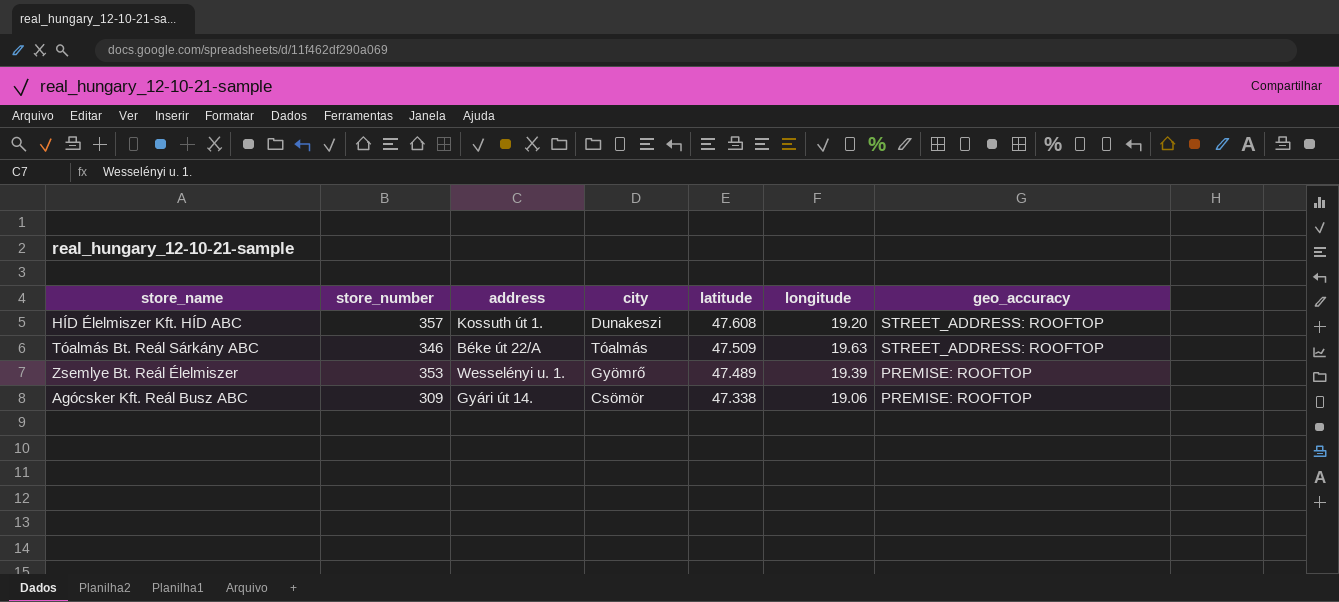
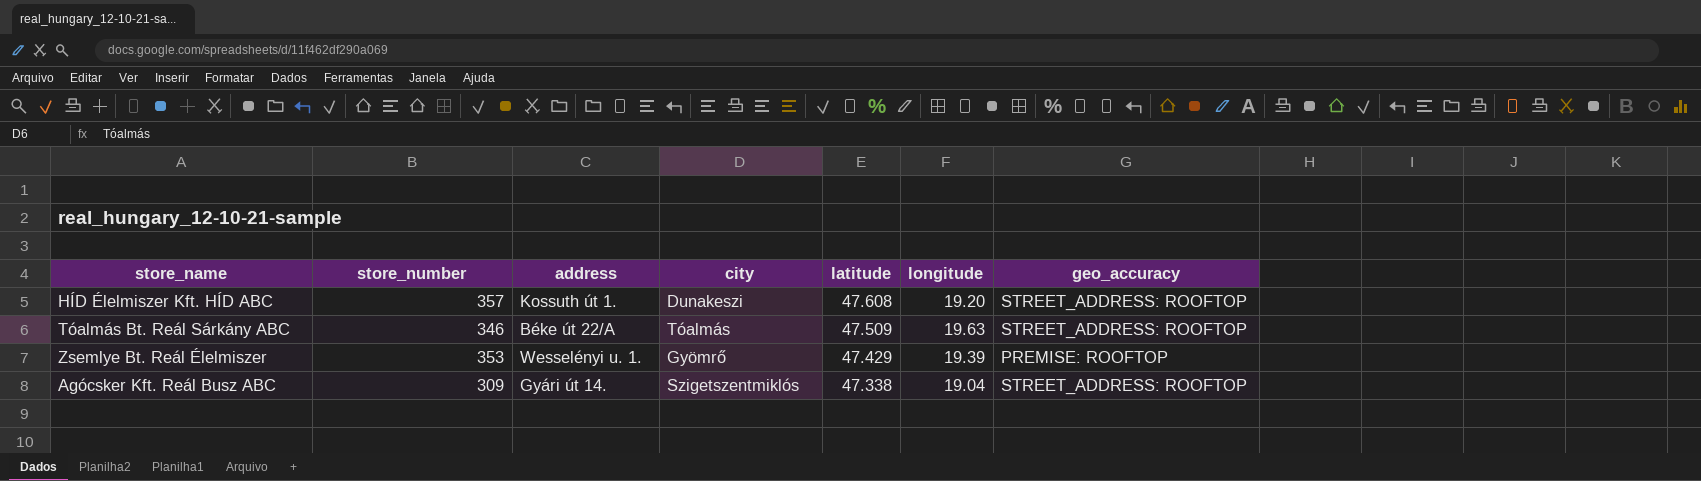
Zsemlye Bt. Reál Élelmiszer | latitude: 47.489 -> 47.429
Agócsker Kft. Reál Busz ABC | city: Csömör -> Szigetszentmiklós
Agócsker Kft. Reál Busz ABC | longitude: 19.06 -> 19.04
Agócsker Kft. Reál Busz ABC | geo_accuracy: PREMISE: ROOFTOP -> STREET_ADDRESS: ROOFTOP

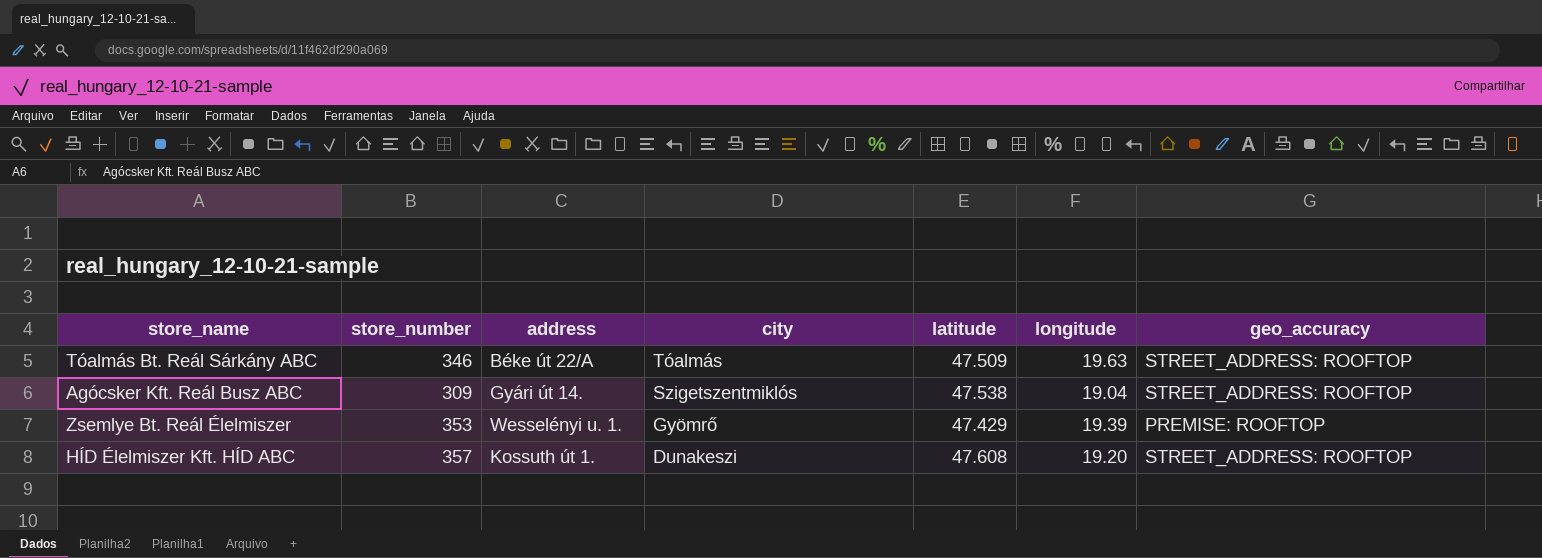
row order: latitude descending -> city descending
Agócsker Kft. Reál Busz ABC | latitude: 47.338 -> 47.538

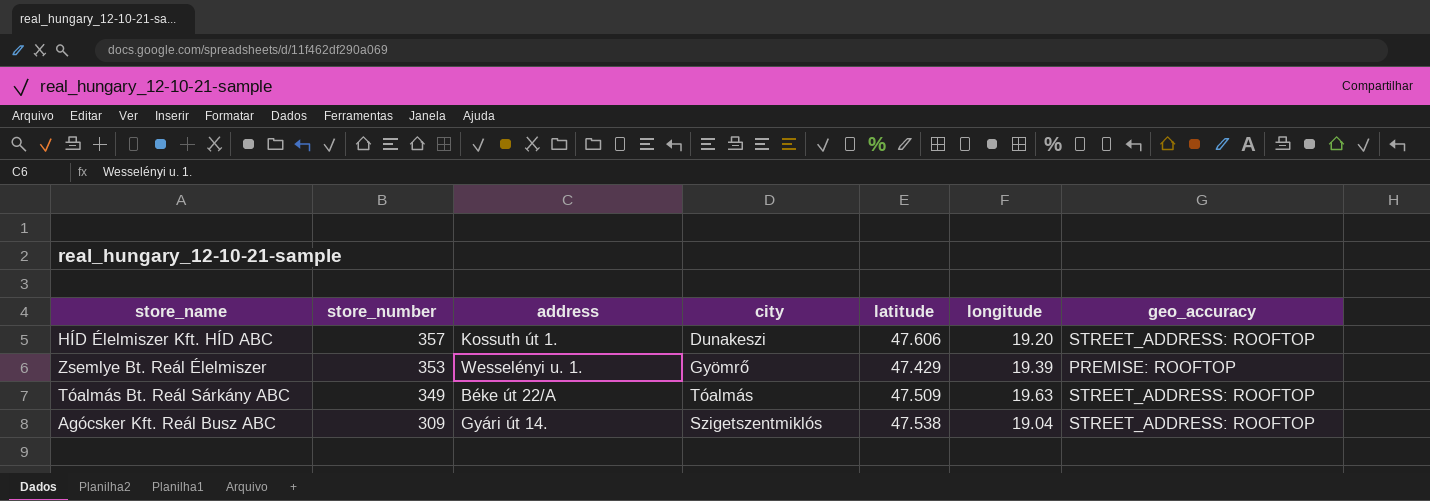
row order: city descending -> store_number descending
HÍD Élelmiszer Kft. HÍD ABC | latitude: 47.608 -> 47.606
Tóalmás Bt. Reál Sárkány ABC | store_number: 346 -> 349

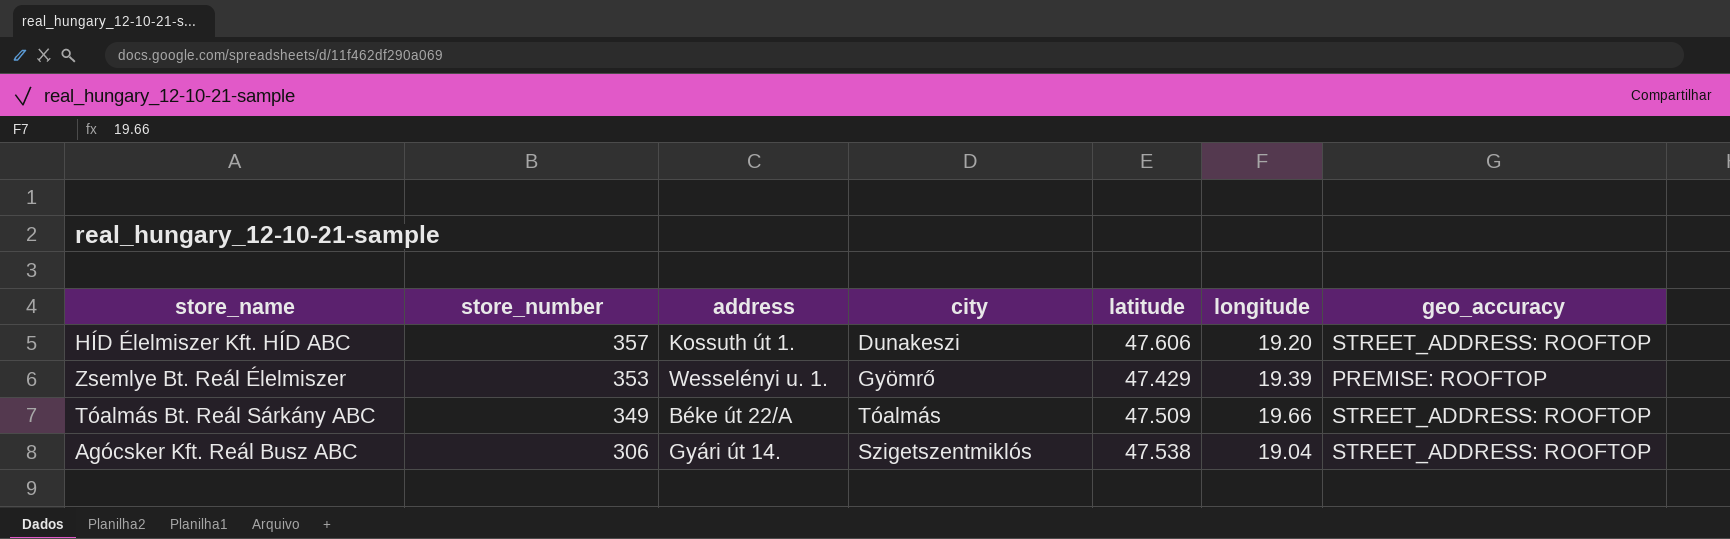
Tóalmás Bt. Reál Sárkány ABC | longitude: 19.63 -> 19.66
Agócsker Kft. Reál Busz ABC | store_number: 309 -> 306

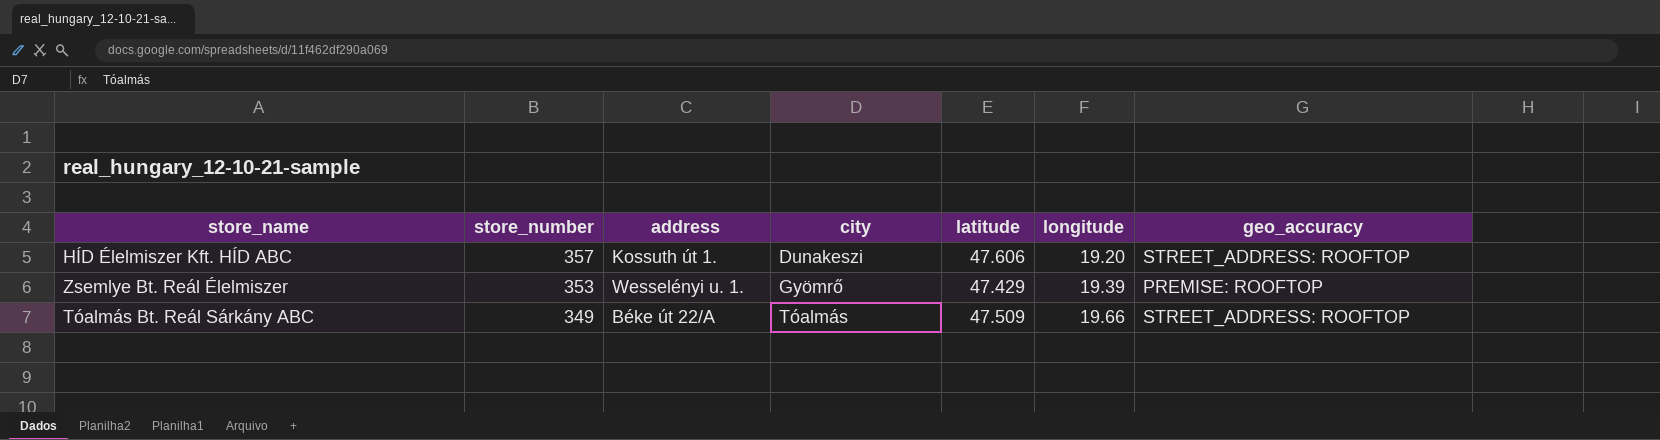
row Agócsker Kft. Reál Busz ABC: 306 | Gyári út 14. | Szigetszentmiklós | 47.538 | 19.04 | STREET_ADDRESS: ROOFTOP -> none

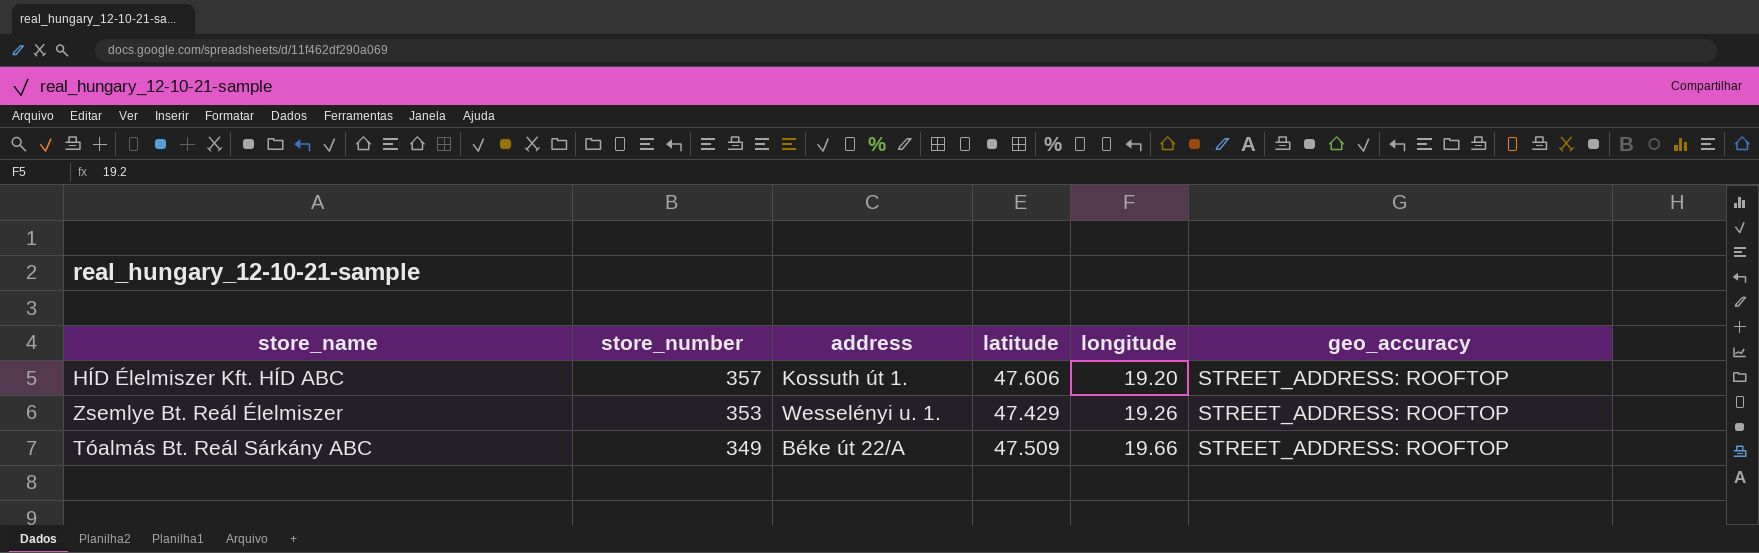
column city | position: 4 -> none
Zsemlye Bt. Reál Élelmiszer | longitude: 19.39 -> 19.26
Zsemlye Bt. Reál Élelmiszer | geo_accuracy: PREMISE: ROOFTOP -> STREET_ADDRESS: ROOFTOP

